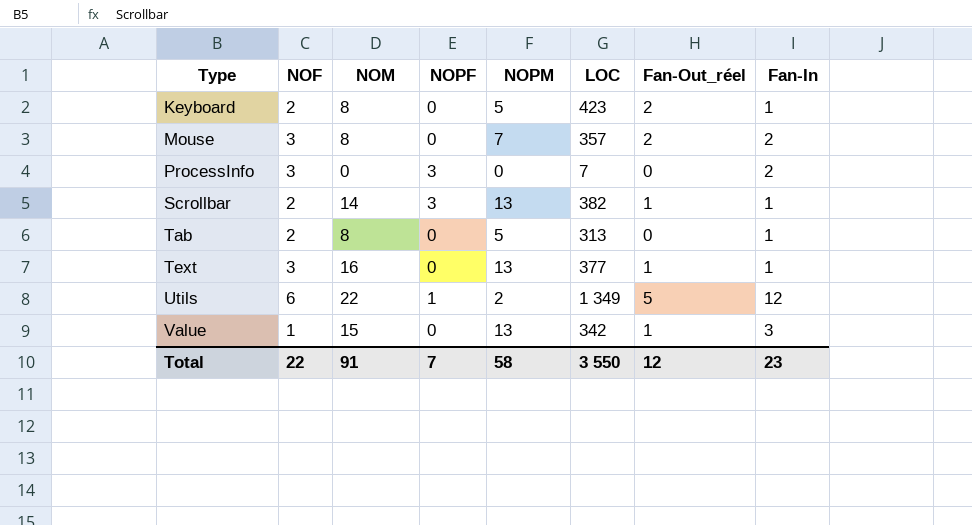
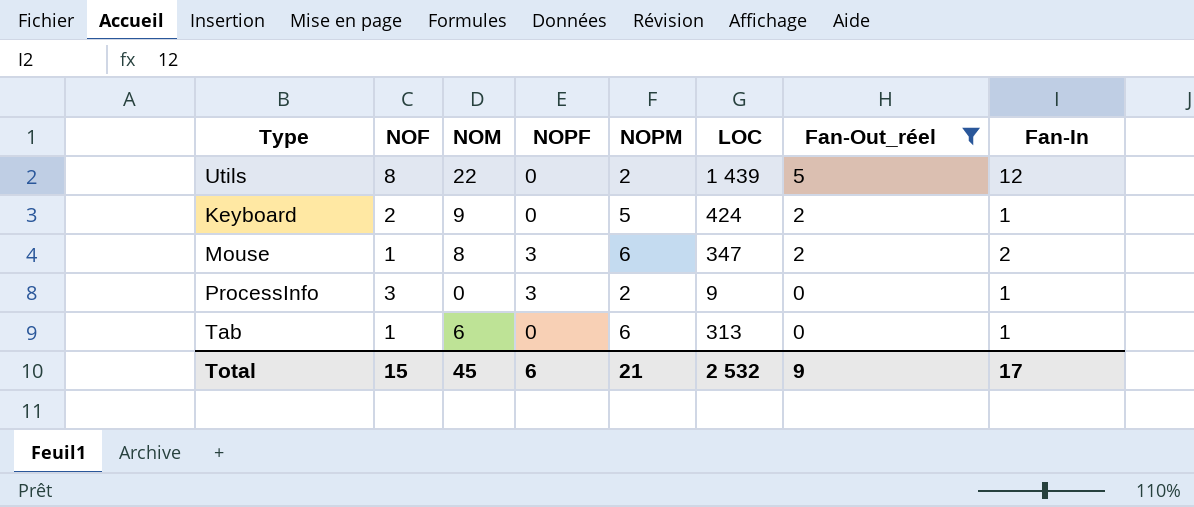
filter: none -> Fan-Out_réel != 1
row order: Type ascending -> Fan-Out_réel descending
Utils | NOF: 6 -> 8
Utils | NOPF: 1 -> 0
Utils | LOC: 1 349 -> 1 439
Keyboard | NOM: 8 -> 9
Keyboard | LOC: 423 -> 424
Mouse | NOF: 3 -> 1
Mouse | NOPF: 0 -> 3
Mouse | NOPM: 7 -> 6
Mouse | LOC: 357 -> 347
ProcessInfo | NOPM: 0 -> 2
ProcessInfo | LOC: 7 -> 9
ProcessInfo | Fan-In: 2 -> 1
Tab | NOF: 2 -> 1
Tab | NOM: 8 -> 6
Tab | NOPM: 5 -> 6
Total | NOF: 22 -> 15
Total | NOM: 91 -> 45
Total | NOPF: 7 -> 6
Total | NOPM: 58 -> 21
Total | LOC: 3 550 -> 2 532
Total | Fan-Out_réel: 12 -> 9
Total | Fan-In: 23 -> 17

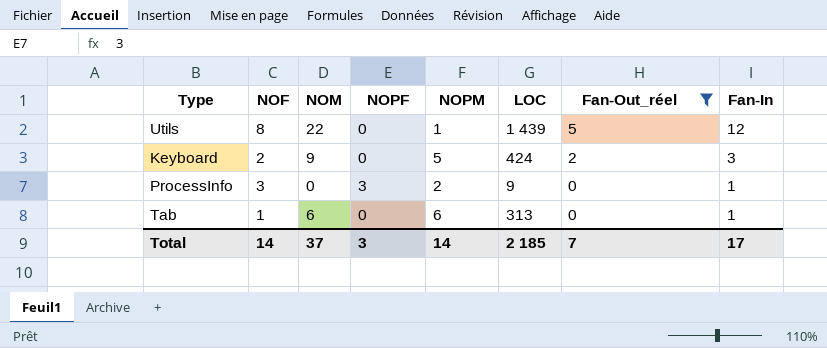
row Mouse: 1 | 8 | 3 | 6 | 347 | 2 | 2 -> none
Utils | NOPM: 2 -> 1
Keyboard | Fan-In: 1 -> 3
Total | NOF: 15 -> 14
Total | NOM: 45 -> 37
Total | NOPF: 6 -> 3
Total | NOPM: 21 -> 14
Total | LOC: 2 532 -> 2 185
Total | Fan-Out_réel: 9 -> 7

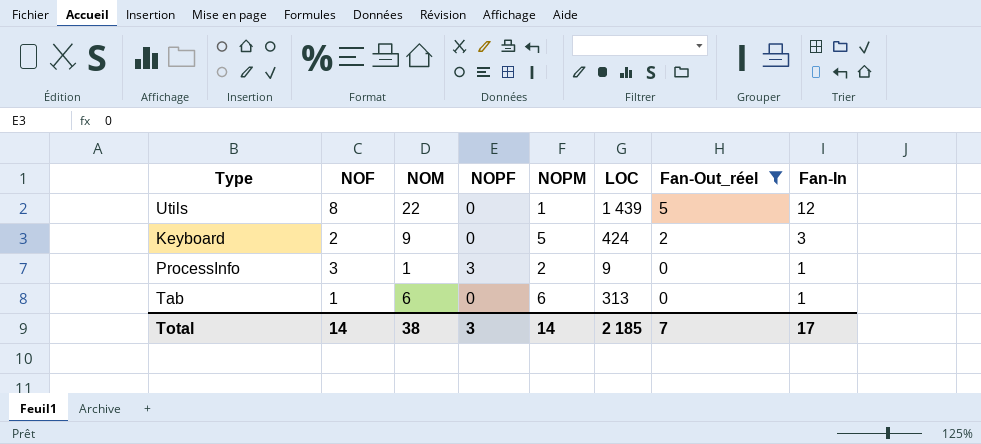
ProcessInfo | NOM: 0 -> 1
Total | NOM: 37 -> 38

